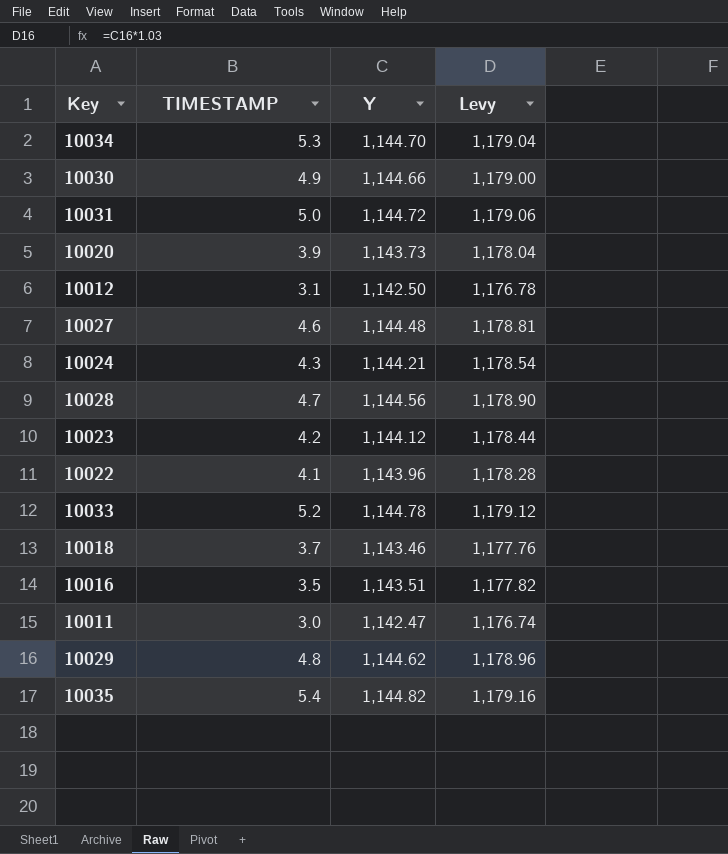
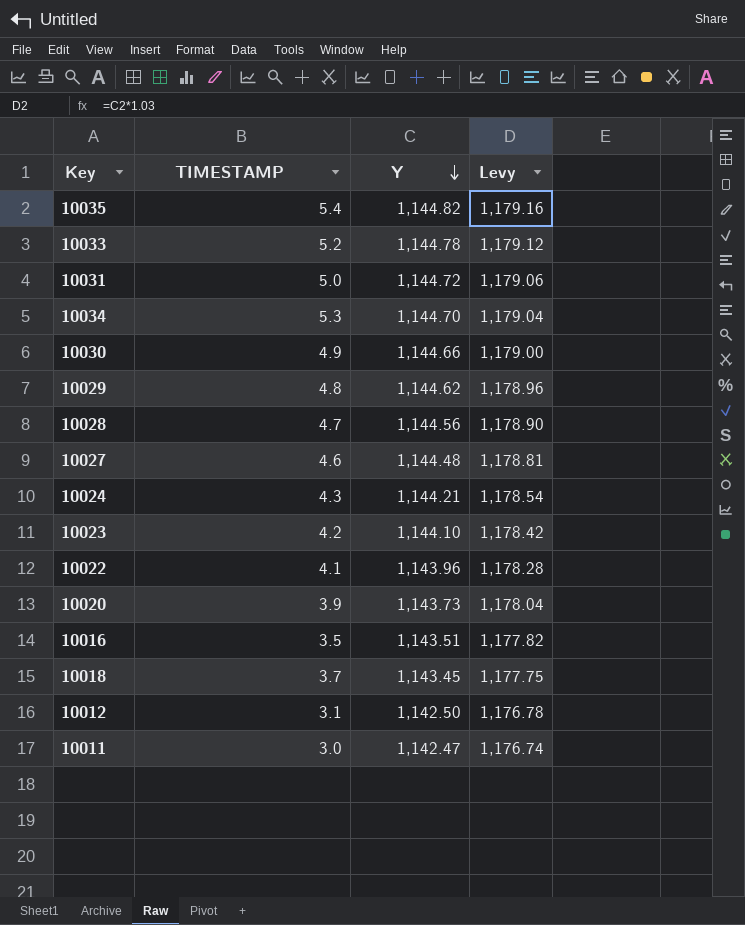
row order: none -> Y descending
10023 | Y: 1,144.12 -> 1,144.10
10023 | Levy: 1,178.44 -> 1,178.42
10018 | Y: 1,143.46 -> 1,143.45
10018 | Levy: 1,177.76 -> 1,177.75

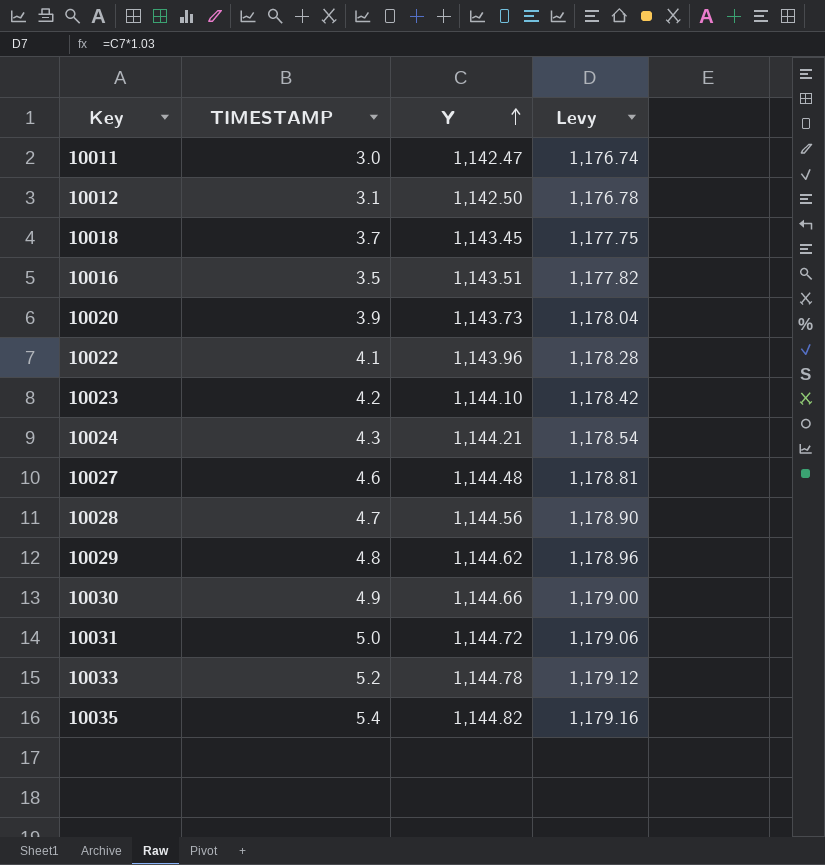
row order: Y descending -> Y ascending
row 10034: 5.3 | 1,144.70 | 1,179.04 -> none

